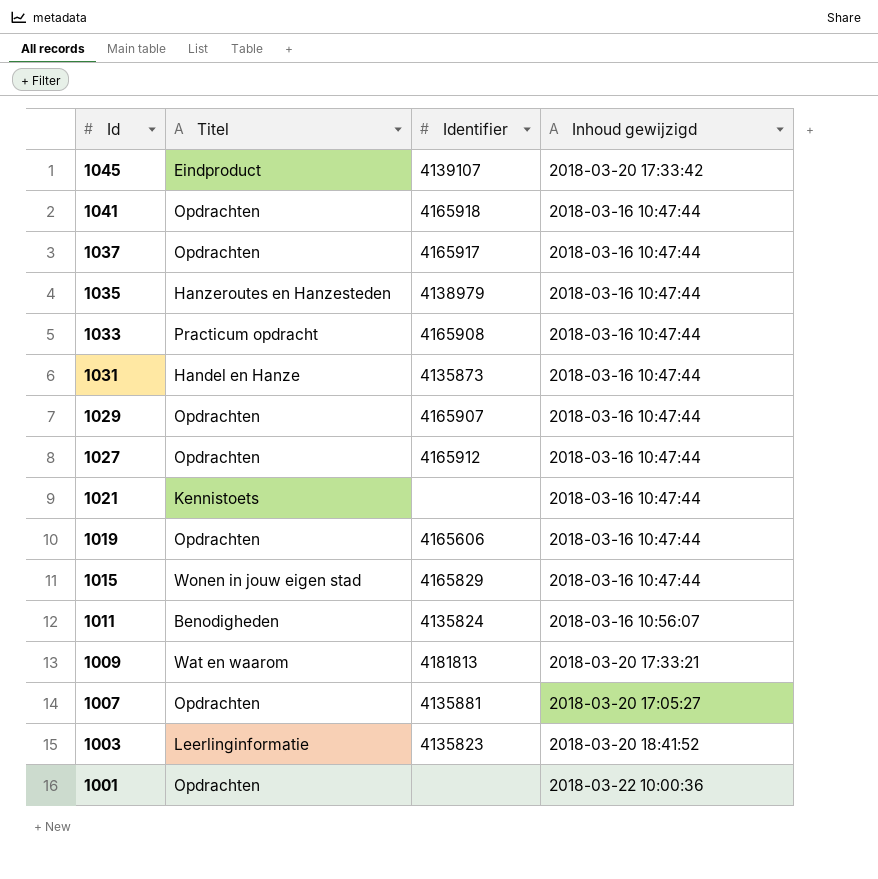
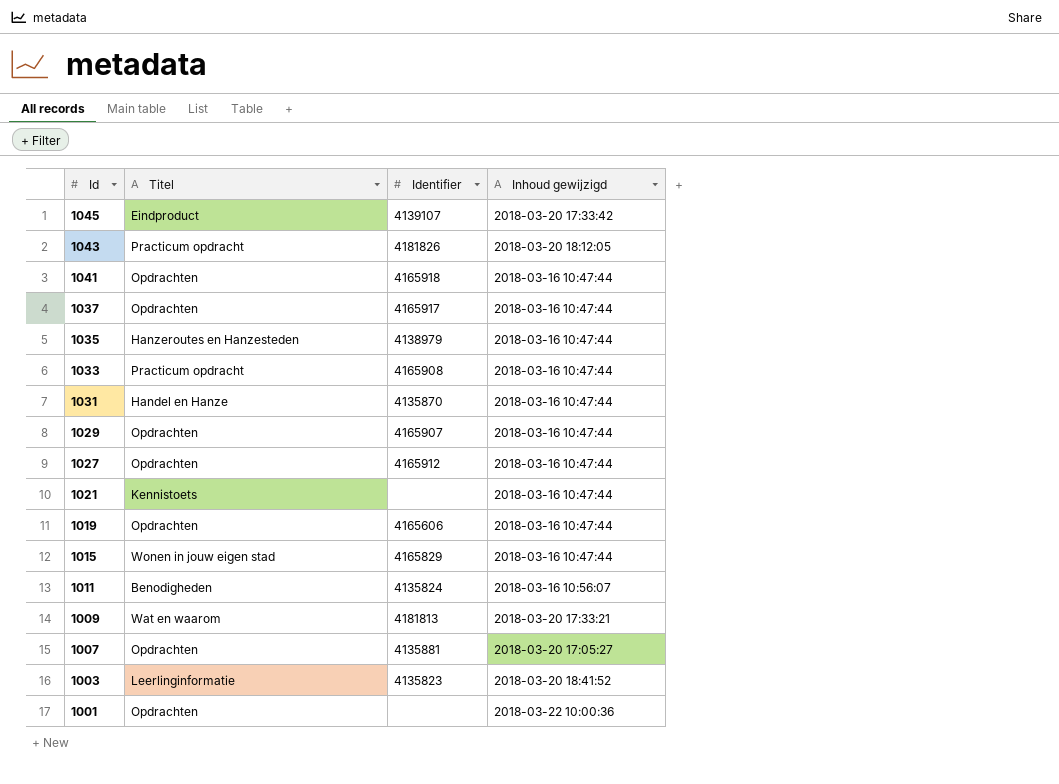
row 1043: none -> Practicum opdracht | 4181826 | 2018-03-20 18:12:05
1031 | Identifier: 4135873 -> 4135870

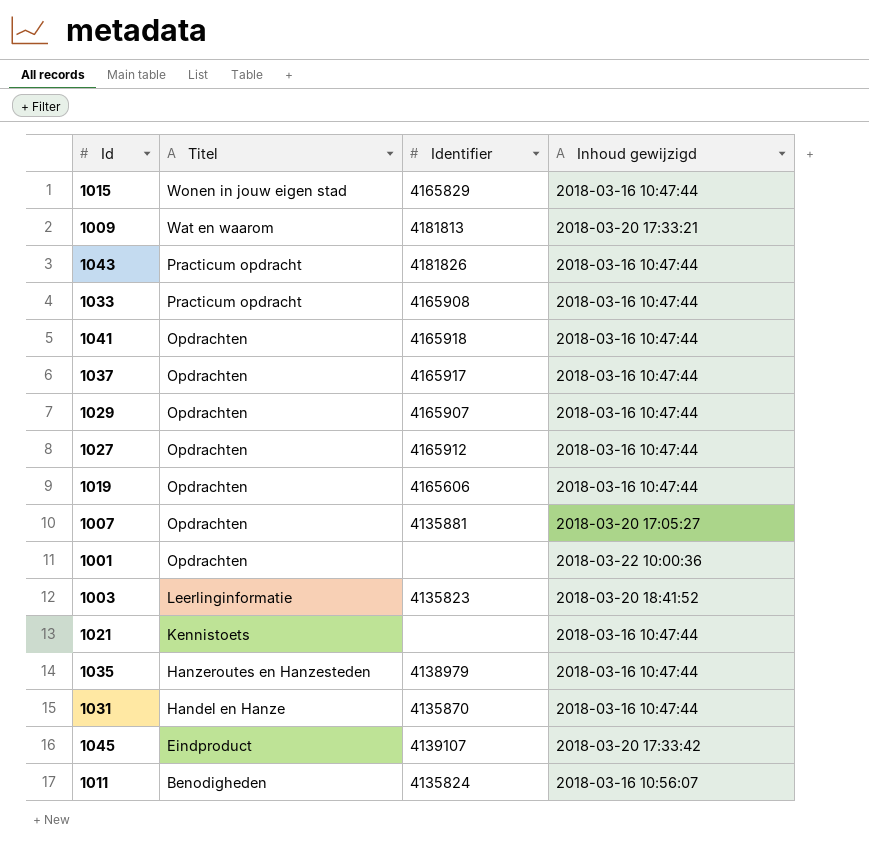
row order: Id descending -> Titel descending
1043 | Inhoud gewijzigd: 2018-03-20 18:12:05 -> 2018-03-16 10:47:44

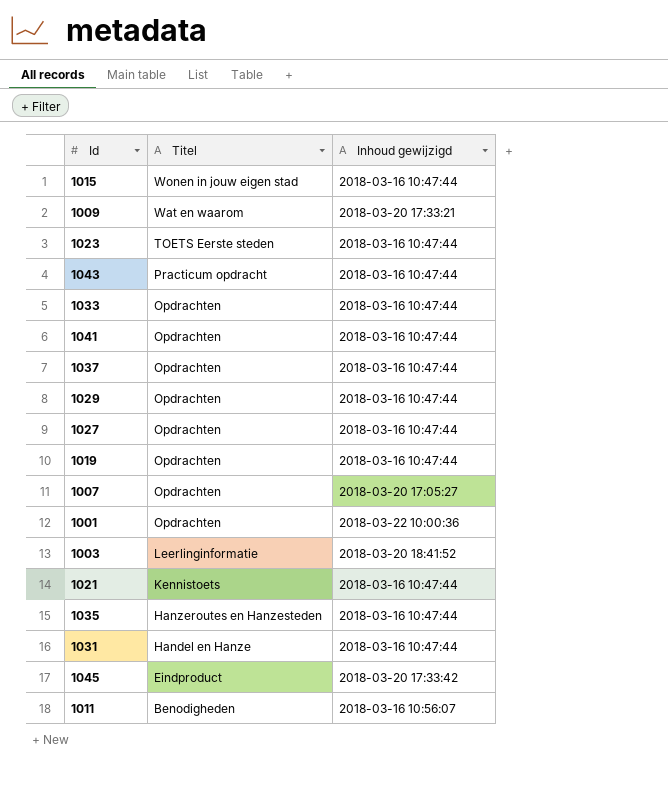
column Identifier | position: 3 -> none
row 1023: none -> TOETS Eerste steden | 2018-03-16 10:47:44
1033 | Titel: Practicum opdracht -> Opdrachten

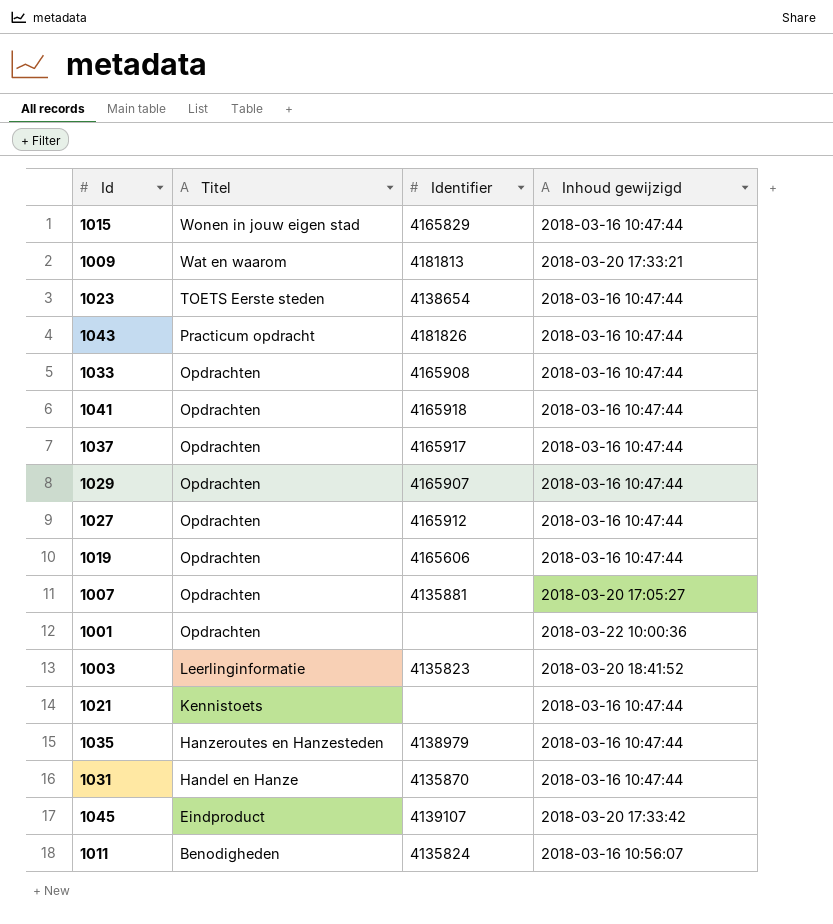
column Identifier | position: none -> 3

